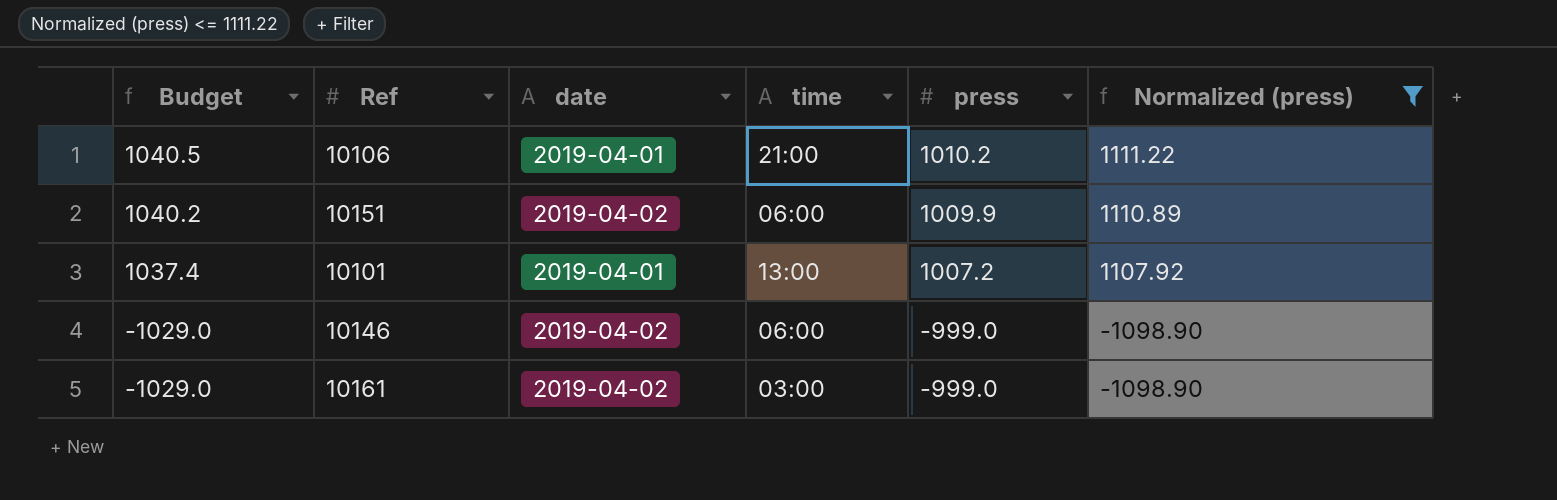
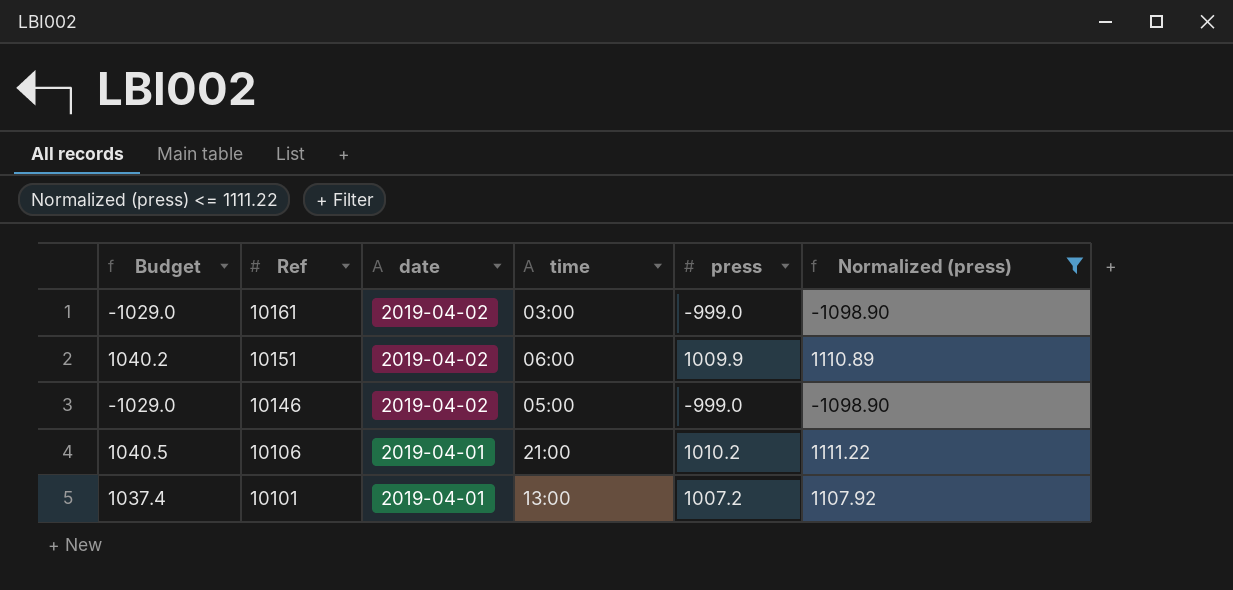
row order: Budget descending -> Ref descending
10146 | time: 06:00 -> 05:00

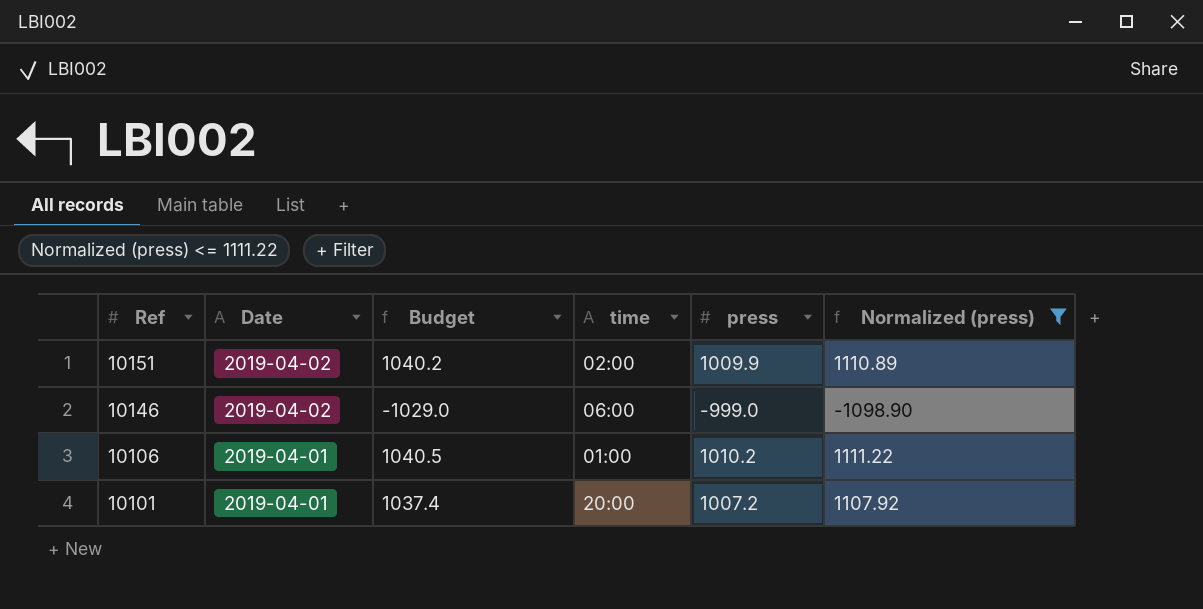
column name: date -> Date
column Budget | position: 1 -> 3
row 10161: -1029.0 | 2019-04-02 | 03:00 | -999.0 | -1098.90 -> none
10151 | time: 06:00 -> 02:00
10146 | time: 05:00 -> 06:00
10106 | time: 21:00 -> 01:00
10101 | time: 13:00 -> 20:00

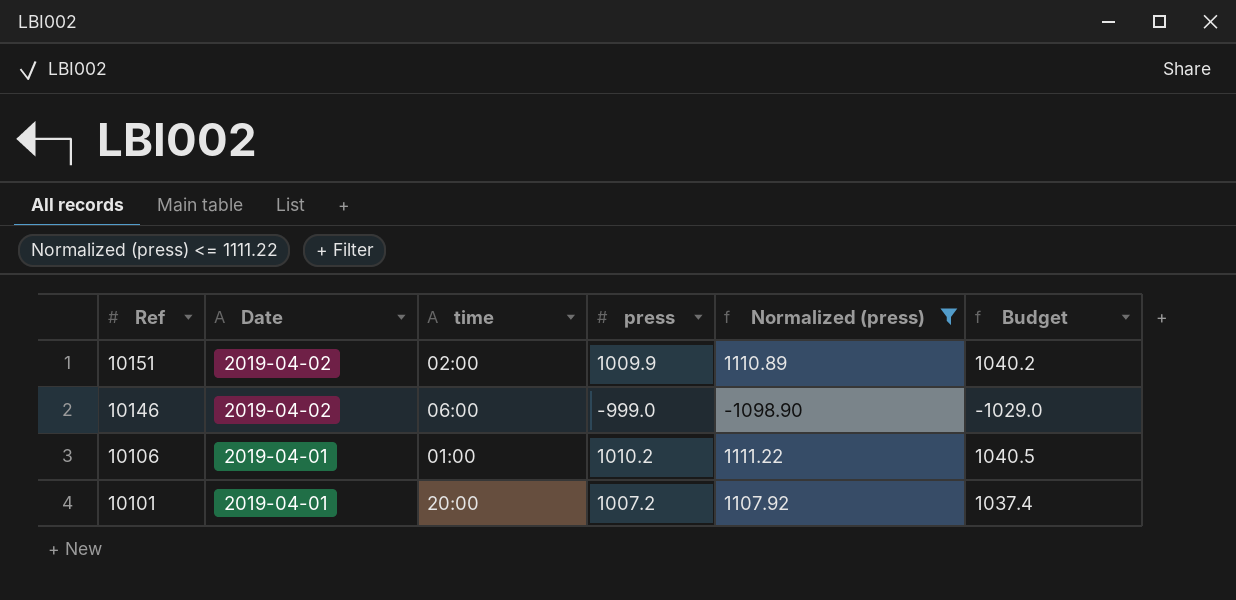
column Budget | position: 3 -> 6

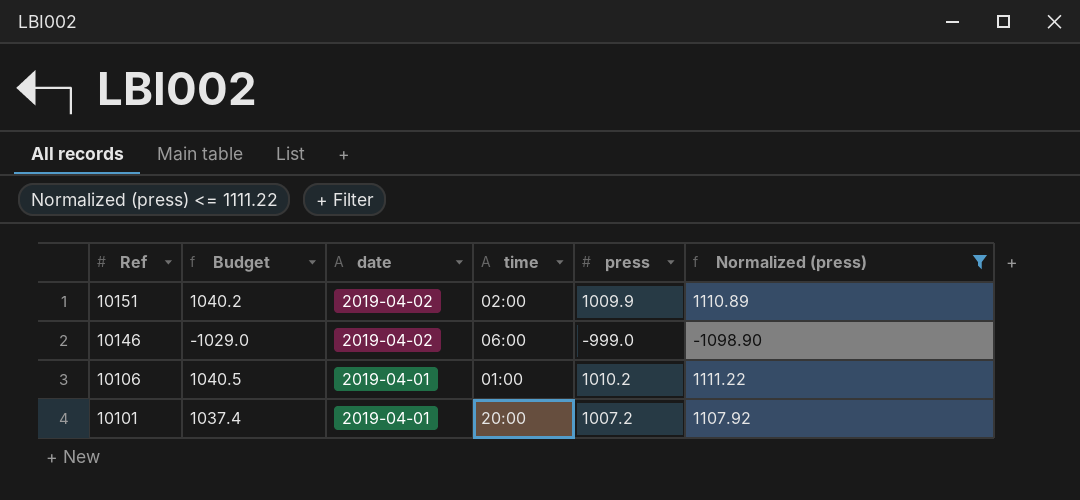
column Budget | position: 6 -> 2
column name: Date -> date

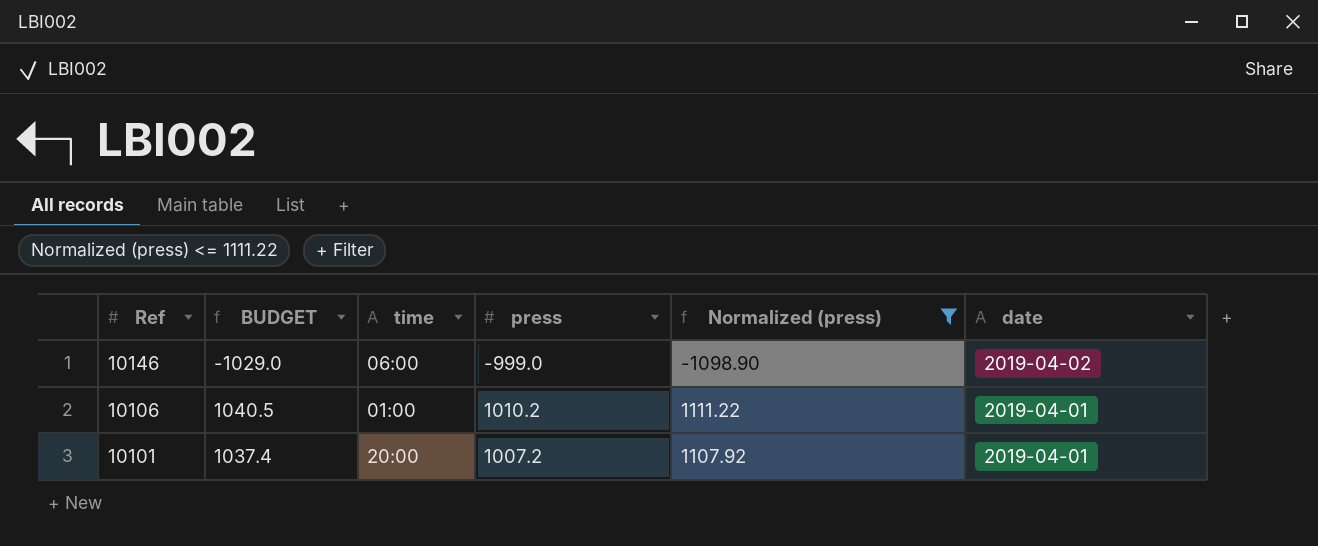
column name: Budget -> BUDGET
column date | position: 3 -> 6
row 10151: 1040.2 | 2019-04-02 | 02:00 | 1009.9 | 1110.89 -> none

